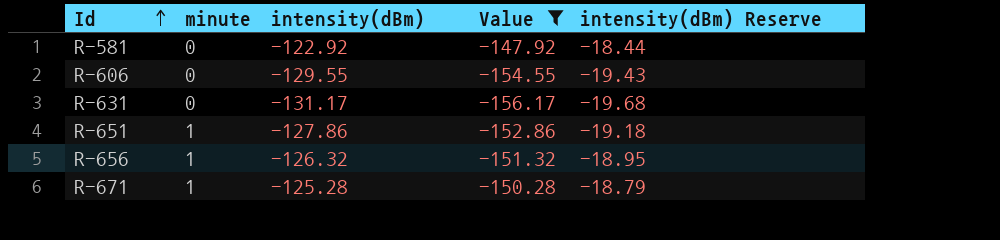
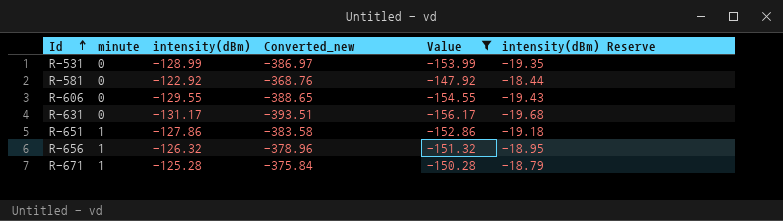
column Converted_new | formula: none -> [intensity(dBm)] * 3
row R-531: none -> 0 | -128.99 | -386.97 | -153.99 | -19.35

